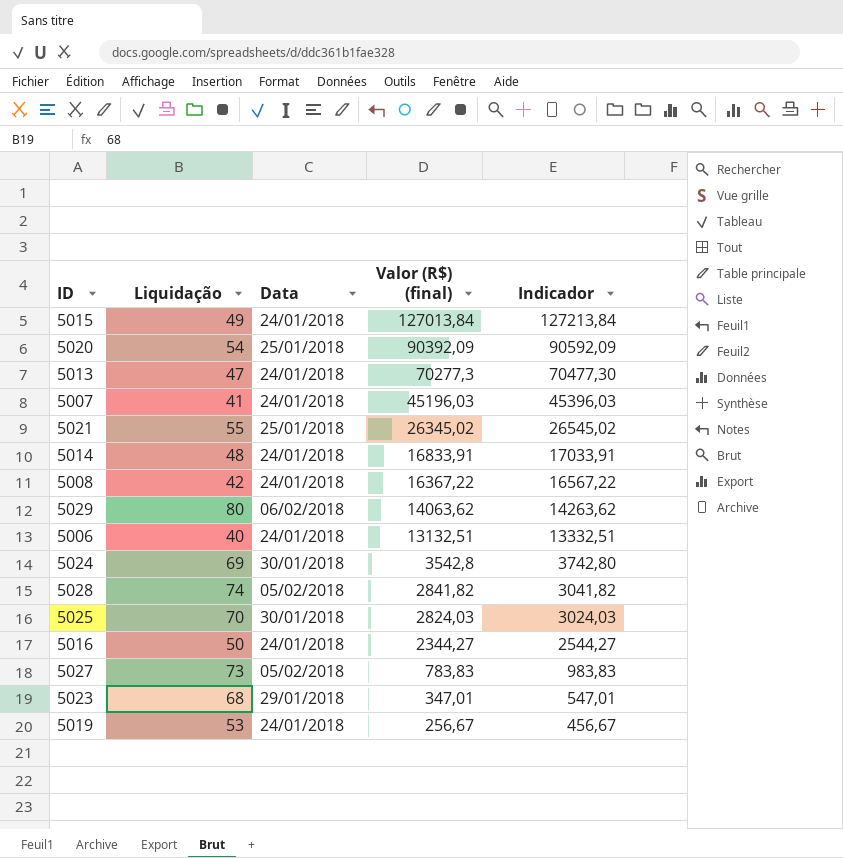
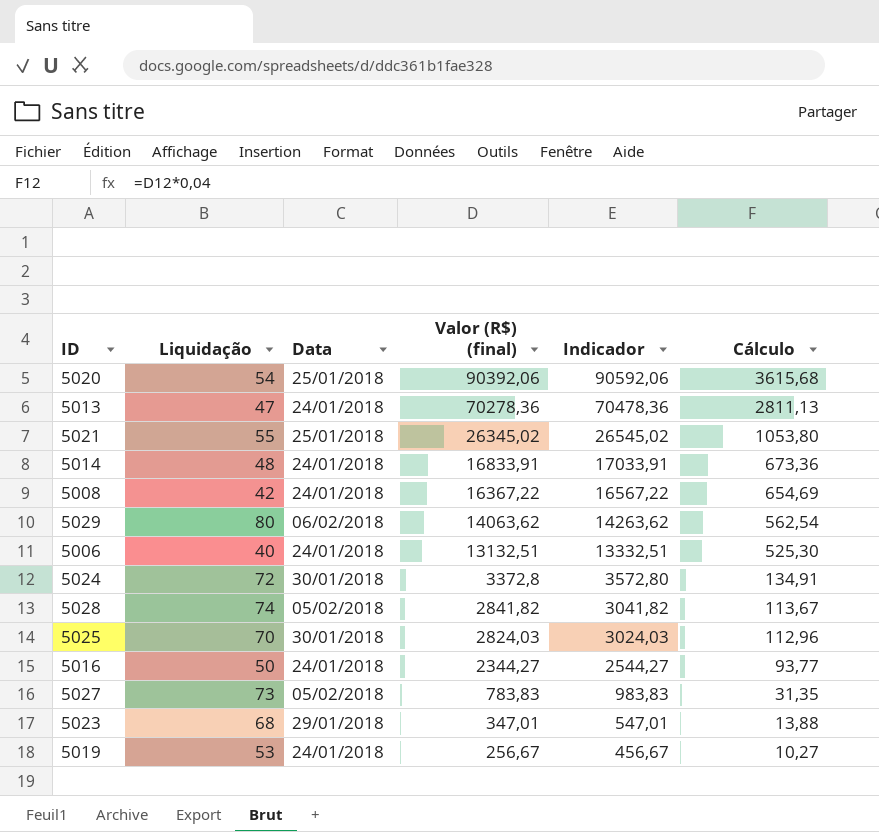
column Cálculo | formula: none -> [Valor (R$) (final)] * 0,04
row 5015: 49 | 24/01/2018 | 127013,84 | 127213,84 -> none
row 5007: 41 | 24/01/2018 | 45196,03 | 45396,03 -> none
5020 | Valor (R$) (final): 90392,09 -> 90392,06
5020 | Indicador: 90592,09 -> 90592,06
5013 | Valor (R$) (final): 70277,3 -> 70278,36
5013 | Indicador: 70477,30 -> 70478,36
5024 | Liquidação: 69 -> 72
5024 | Valor (R$) (final): 3542,8 -> 3372,8
5024 | Indicador: 3742,80 -> 3572,80

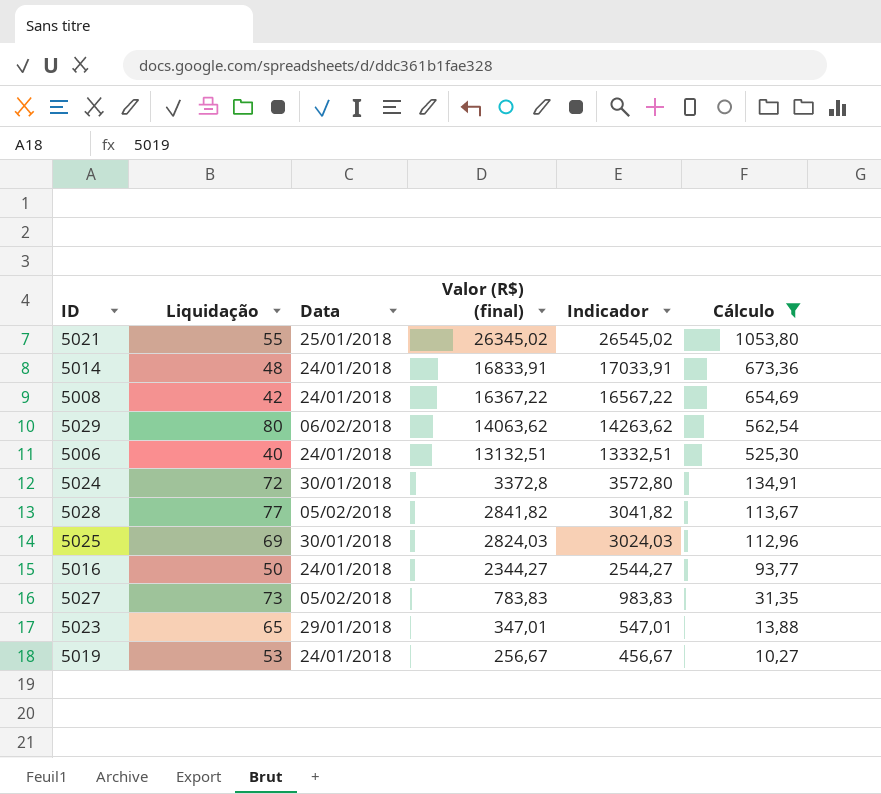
filter: none -> Cálculo <= 1053,80
5028 | Liquidação: 74 -> 77
5025 | Liquidação: 70 -> 69
5023 | Liquidação: 68 -> 65

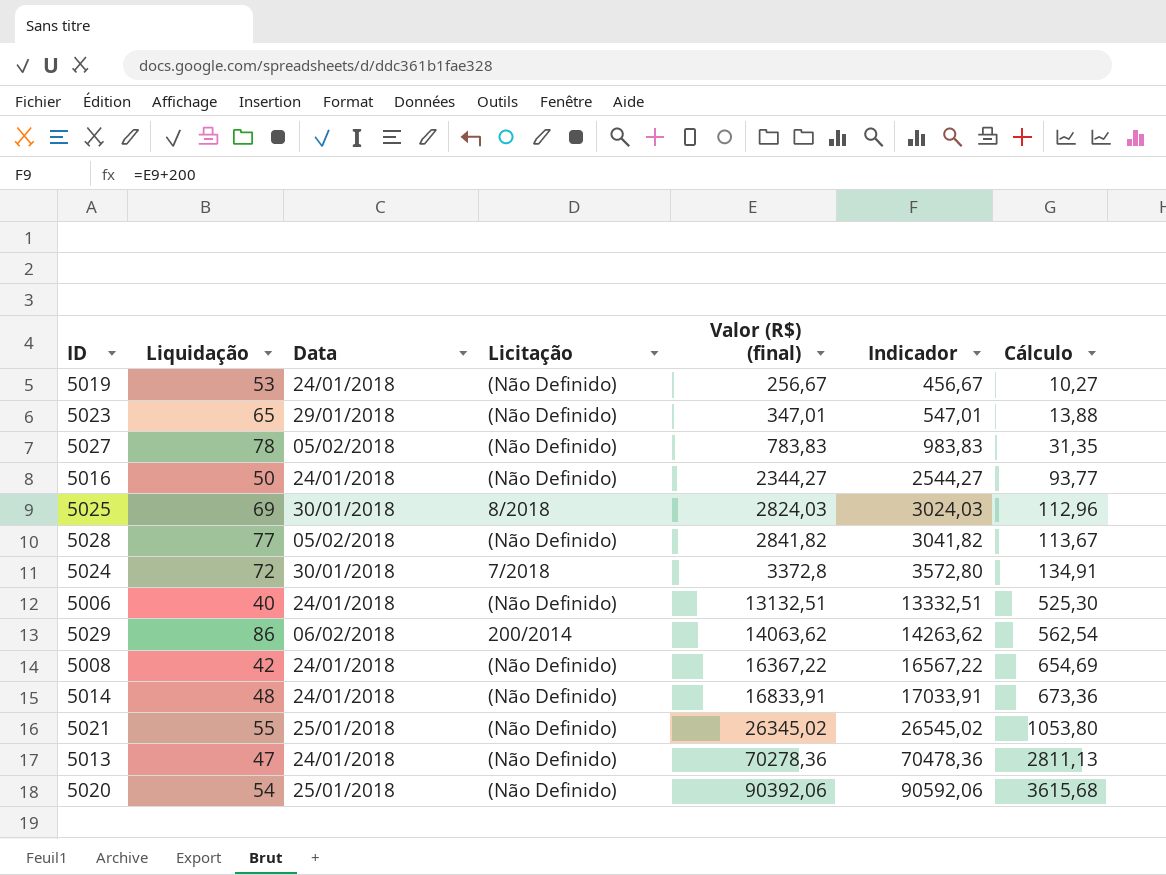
filter: Cálculo <= 1053,80 -> none
row order: Valor (R$) (final) descending -> Valor (R$) (final) ascending
column Licitação | position: none -> 4
5027 | Liquidação: 73 -> 78
5029 | Liquidação: 80 -> 86

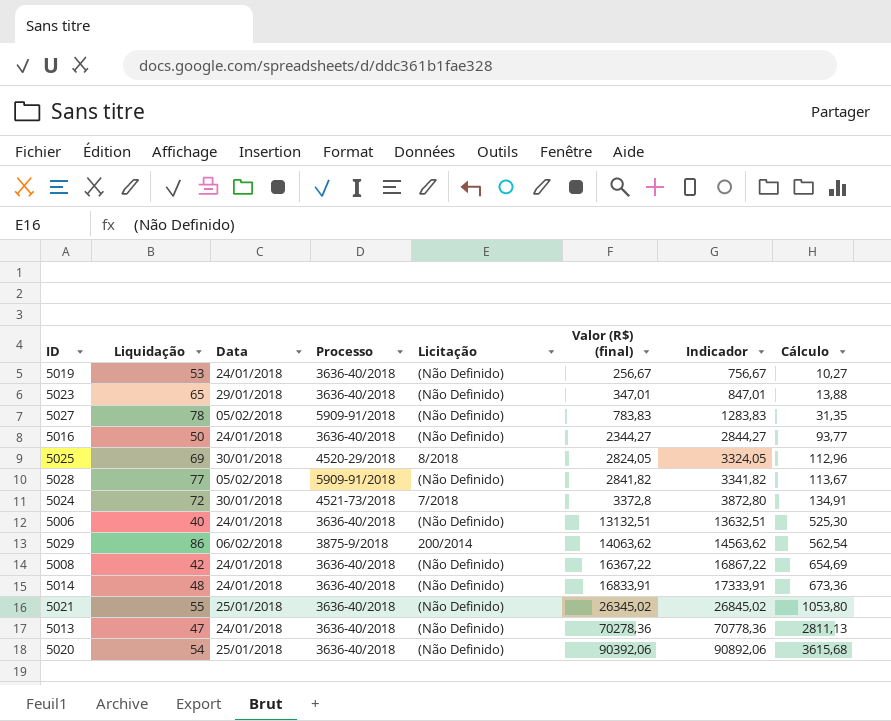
column Processo | position: none -> 4
column Indicador | formula: [Valor (R$) (final)] + 200 -> [Valor (R$) (final)] + 500
5025 | Valor (R$) (final): 2824,03 -> 2824,05

